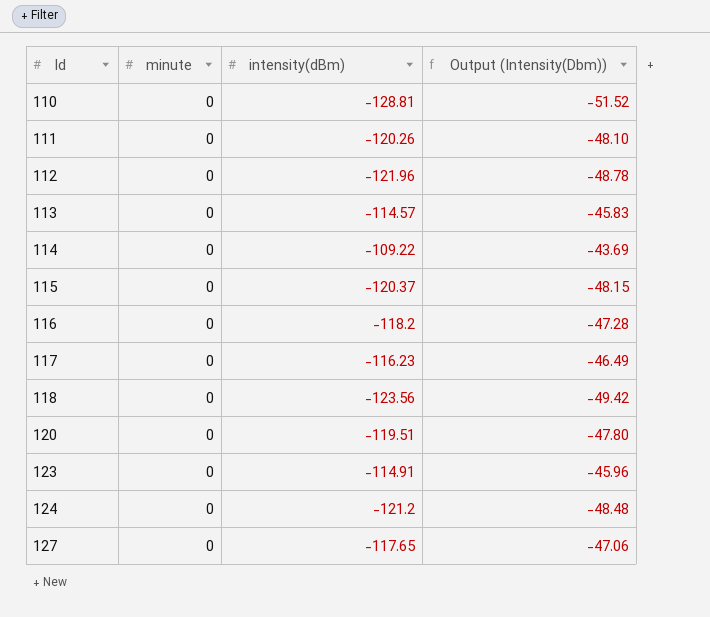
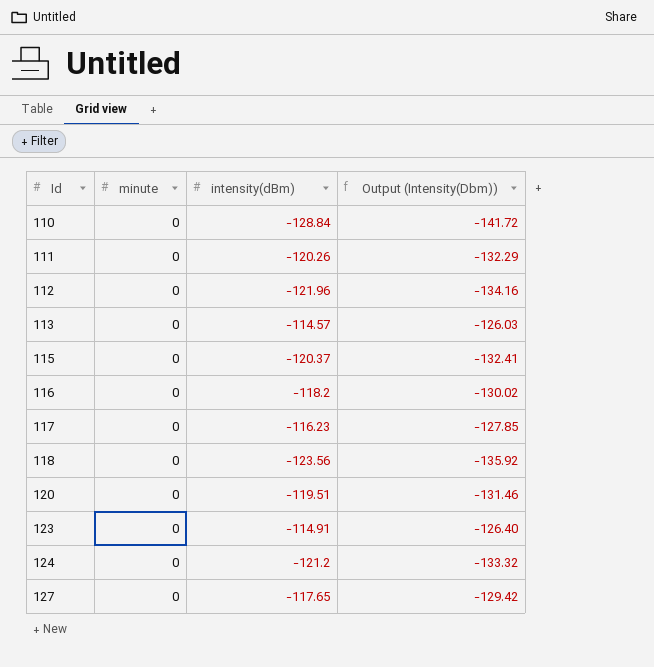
column Output (Intensity(Dbm)) | formula: [intensity(dBm)] * 0.4 -> [intensity(dBm)] * 1.1
row 114: 0 | -109.22 | -43.69 -> none
110 | intensity(dBm): -128.81 -> -128.84

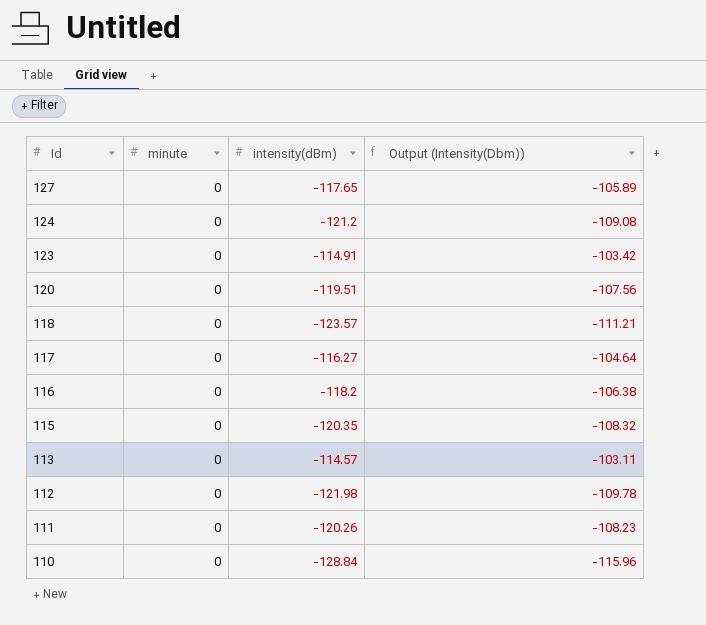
row order: Id ascending -> Id descending
column Output (Intensity(Dbm)) | formula: [intensity(dBm)] * 1.1 -> [intensity(dBm)] * 0.9
118 | intensity(dBm): -123.56 -> -123.57
117 | intensity(dBm): -116.23 -> -116.27
115 | intensity(dBm): -120.37 -> -120.35
112 | intensity(dBm): -121.96 -> -121.98

